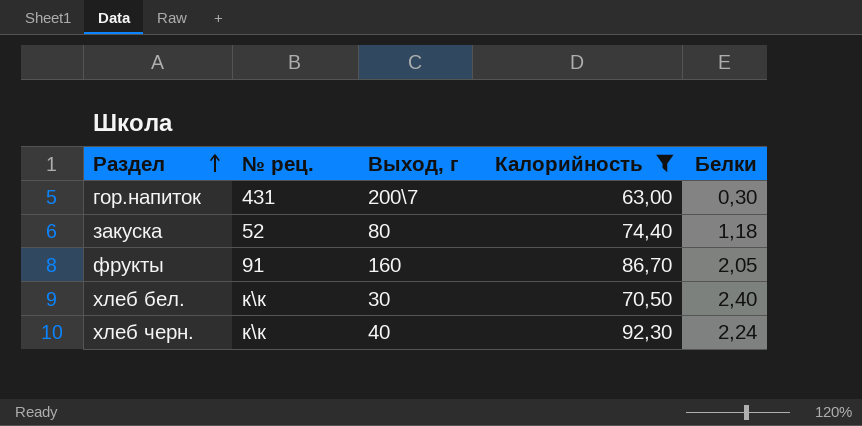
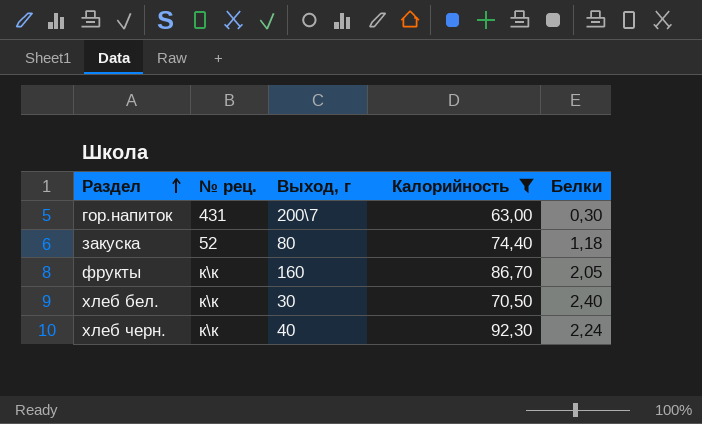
фрукты | № рец.: 91 -> к\к

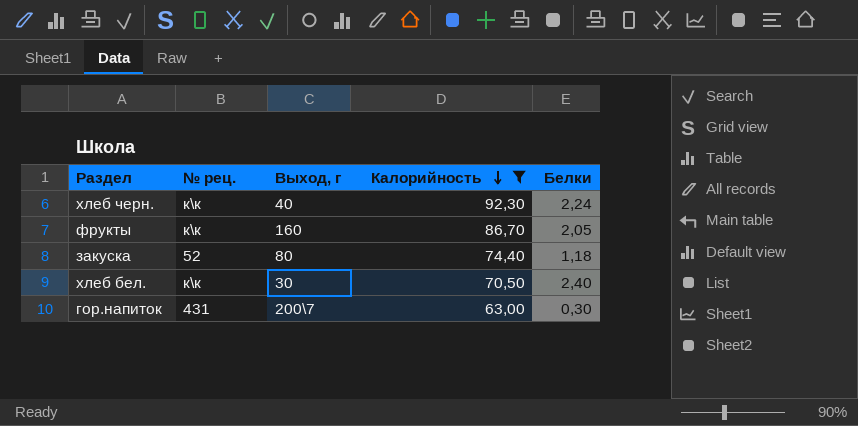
row order: Раздел ascending -> Калорийность descending

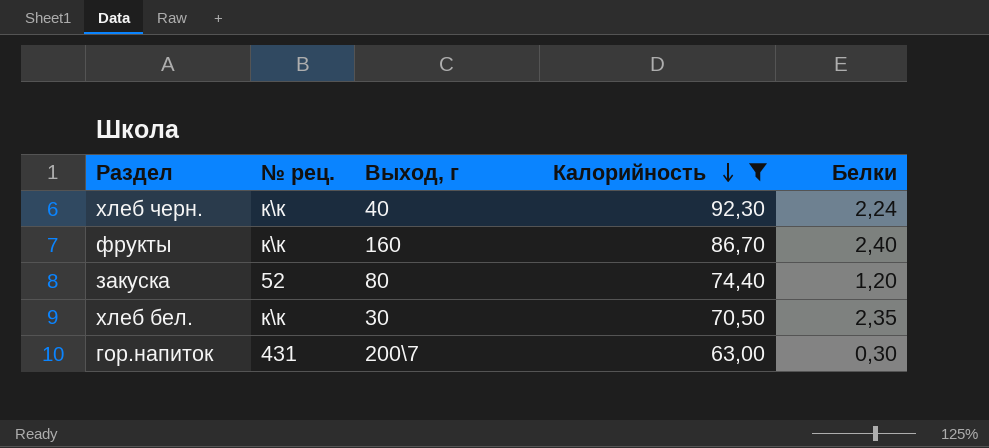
фрукты | Белки: 2,05 -> 2,40
закуска | Белки: 1,18 -> 1,20
хлеб бел. | Белки: 2,40 -> 2,35

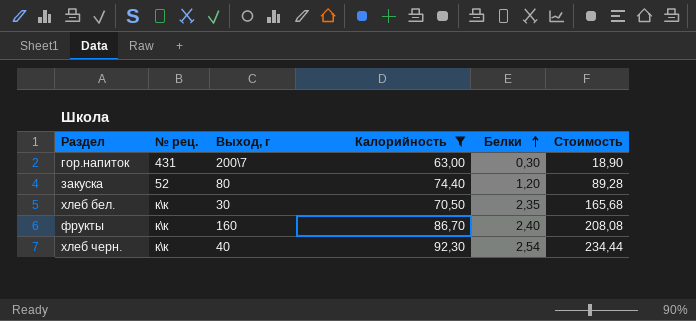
row order: Калорийность descending -> Белки ascending
column Стоимость | formula: none -> [Калорийность] * [Белки]
хлеб черн. | Белки: 2,24 -> 2,54

